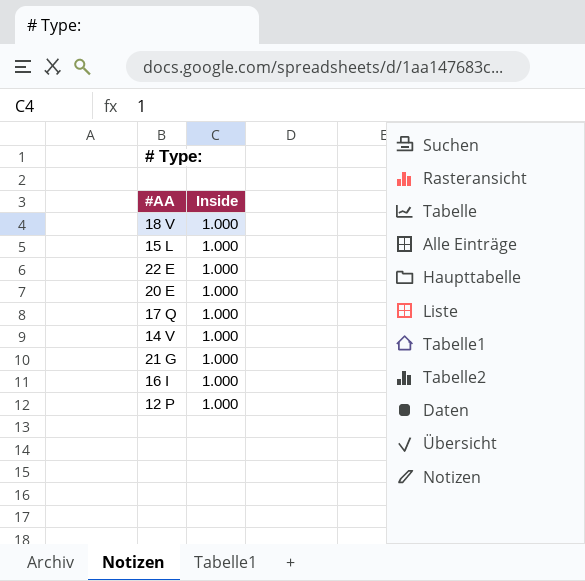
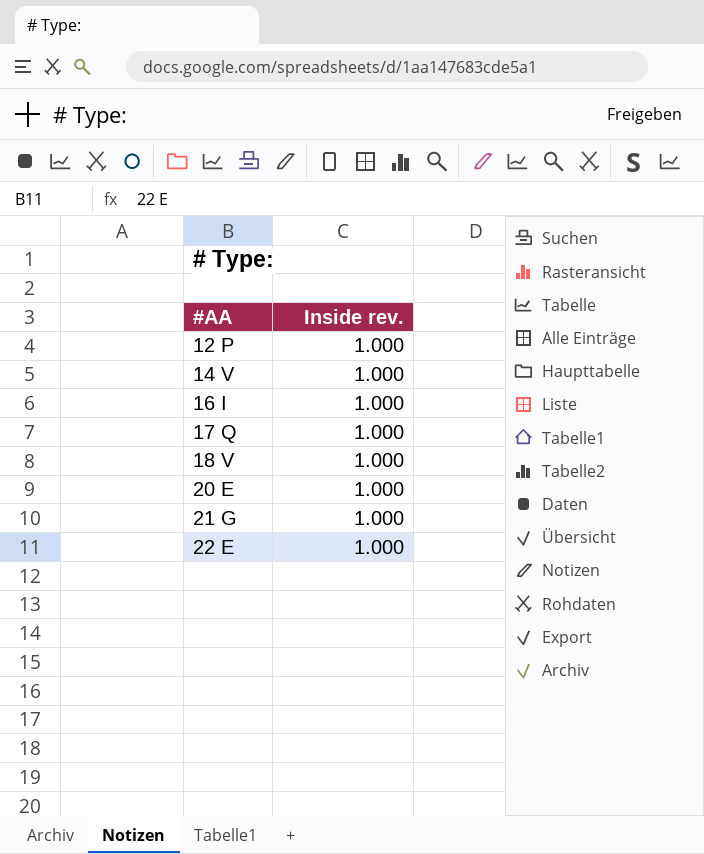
row order: none -> #AA ascending
column name: Inside -> Inside rev.
row 15 L: 1.000 -> none

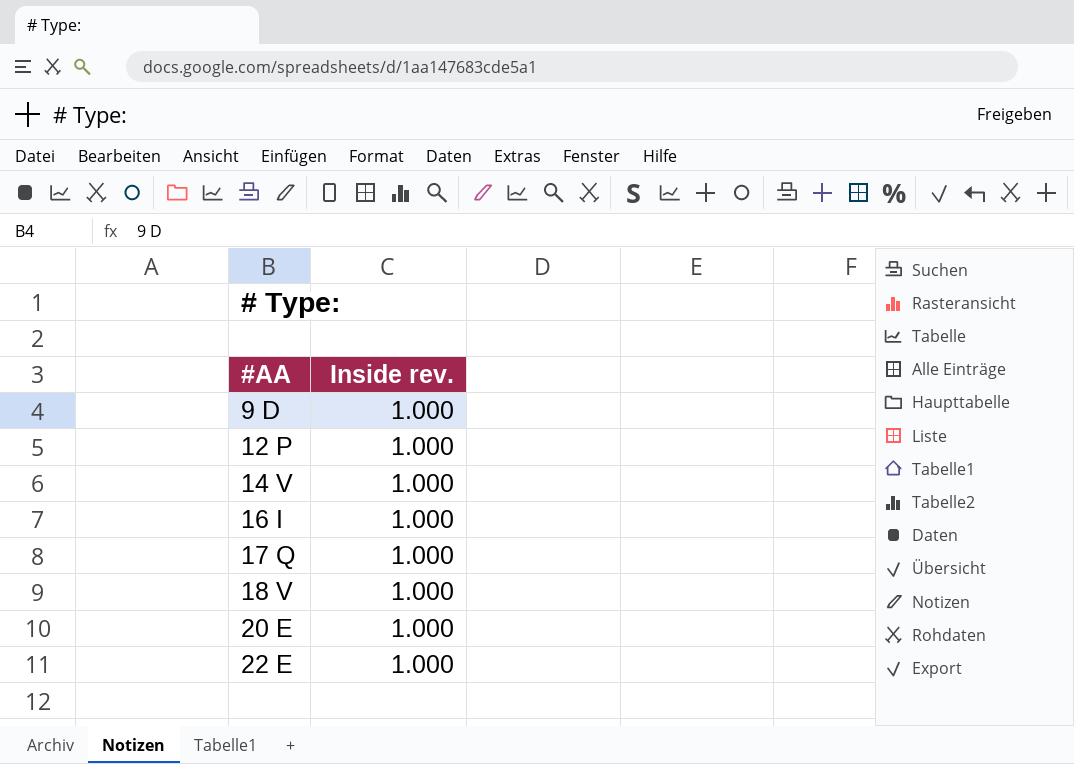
row 21 G: 1.000 -> none
row 9 D: none -> 1.000

